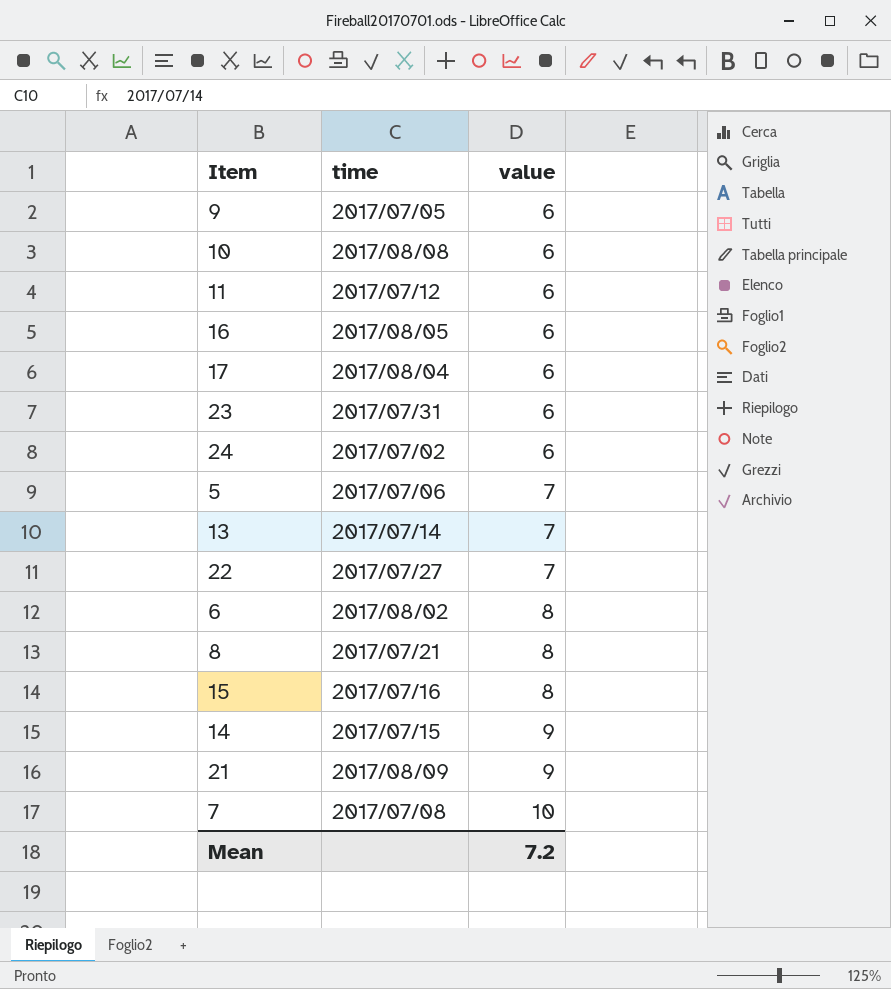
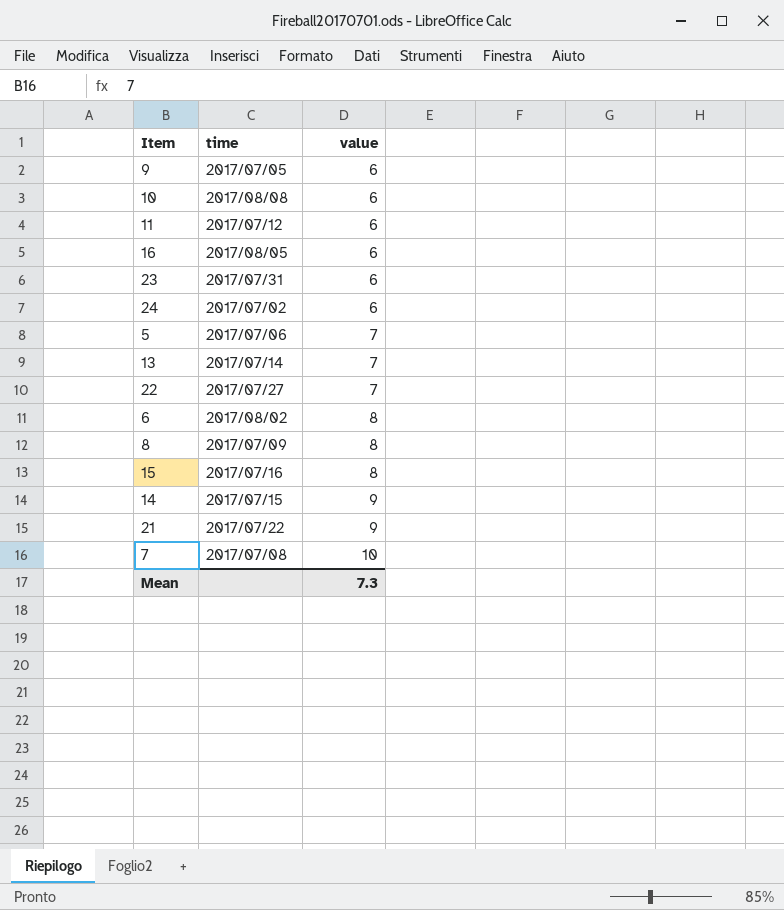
row 17: 2017/08/04 | 6 -> none
8 | time: 2017/07/21 -> 2017/07/09
21 | time: 2017/08/09 -> 2017/07/22
Mean | value: 7.2 -> 7.3

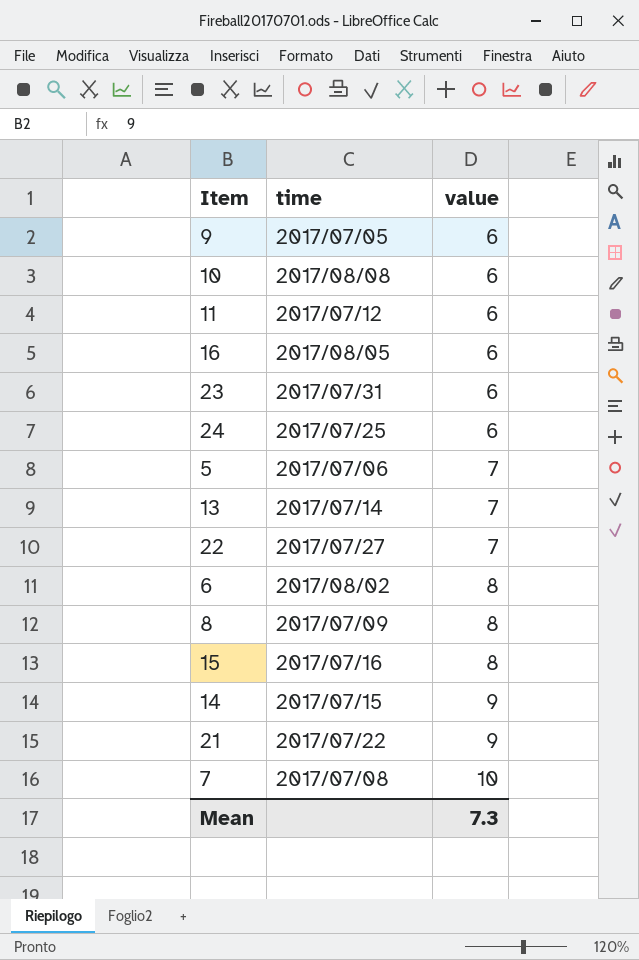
24 | time: 2017/07/02 -> 2017/07/25

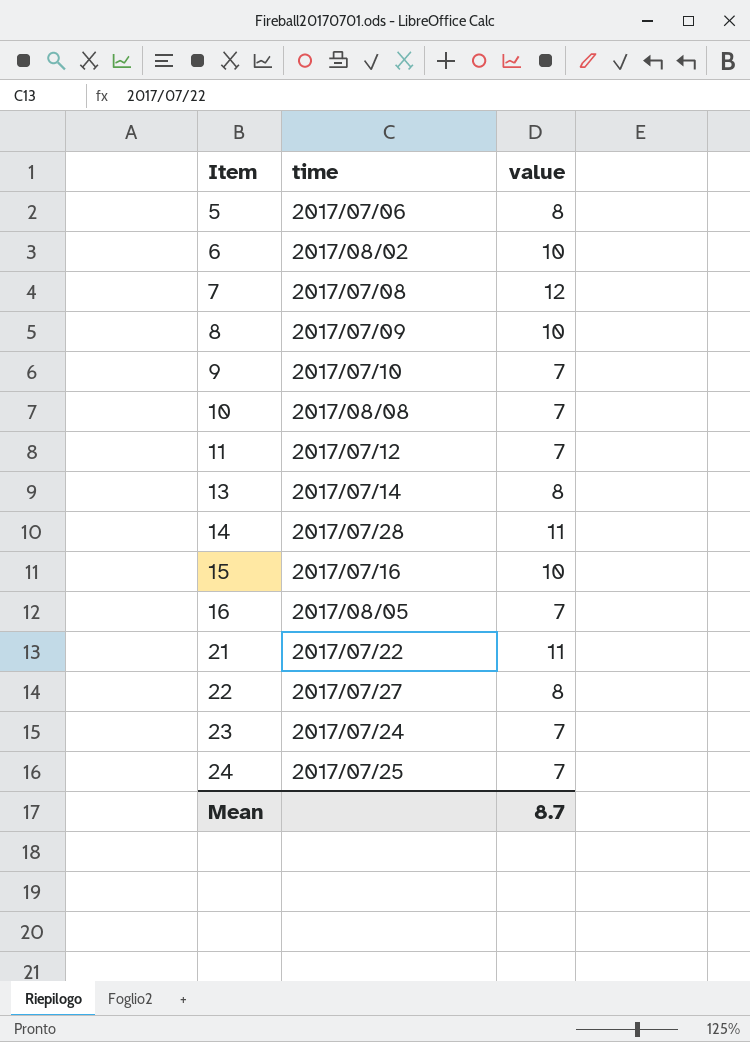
row order: value ascending -> Item ascending
5 | value: 7 -> 8
6 | value: 8 -> 10
7 | value: 10 -> 12
8 | value: 8 -> 10
9 | time: 2017/07/05 -> 2017/07/10
9 | value: 6 -> 7
10 | value: 6 -> 7
11 | value: 6 -> 7
13 | value: 7 -> 8
14 | time: 2017/07/15 -> 2017/07/28
14 | value: 9 -> 11
15 | value: 8 -> 10
16 | value: 6 -> 7
21 | value: 9 -> 11
22 | value: 7 -> 8
23 | time: 2017/07/31 -> 2017/07/24
23 | value: 6 -> 7
24 | value: 6 -> 7
Mean | value: 7.3 -> 8.7

